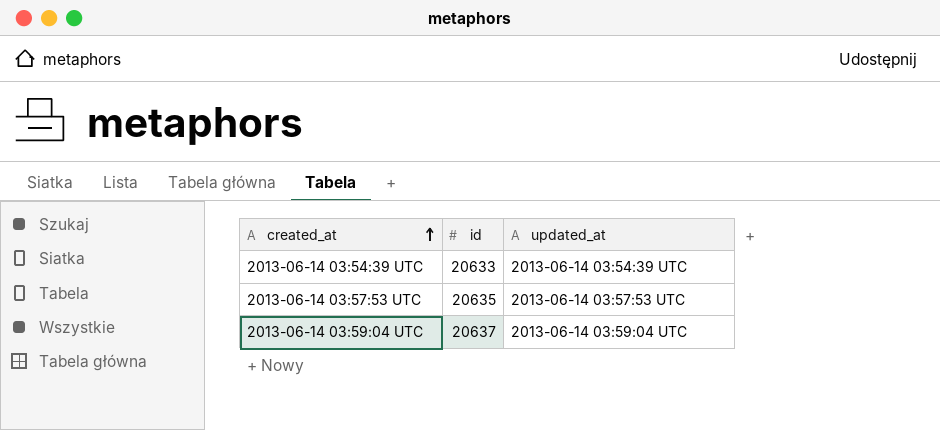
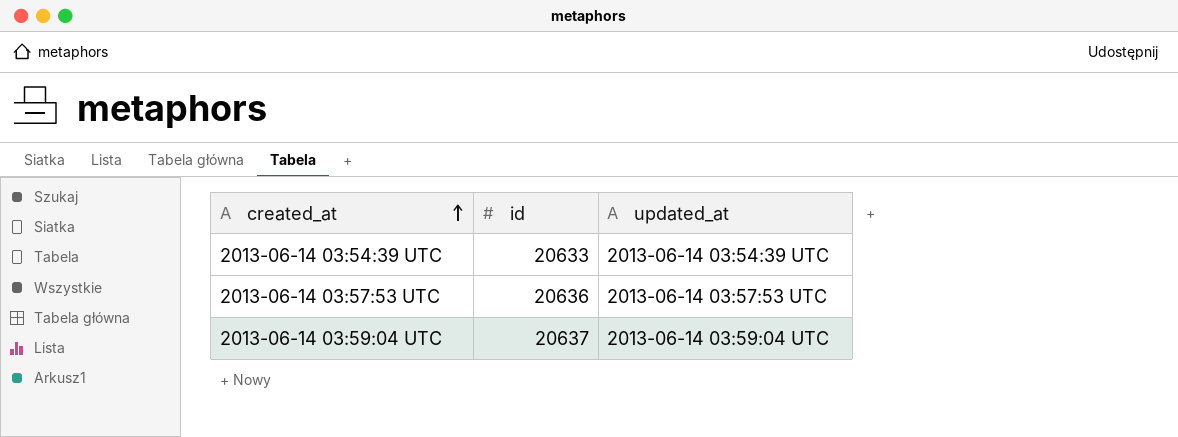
2013-06-14 03:57:53 UTC | id: 20635 -> 20636

